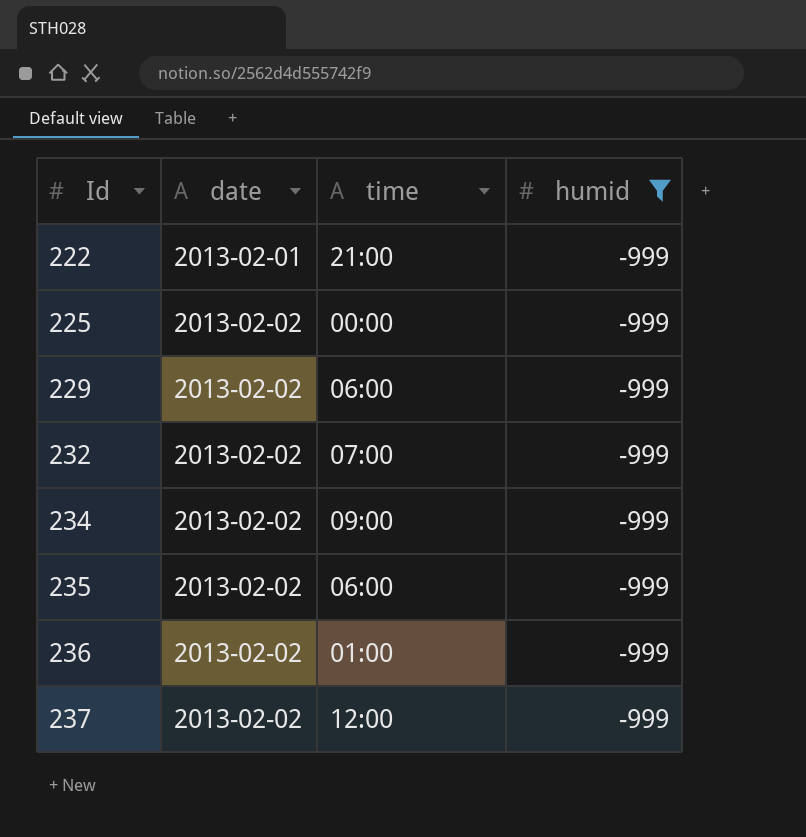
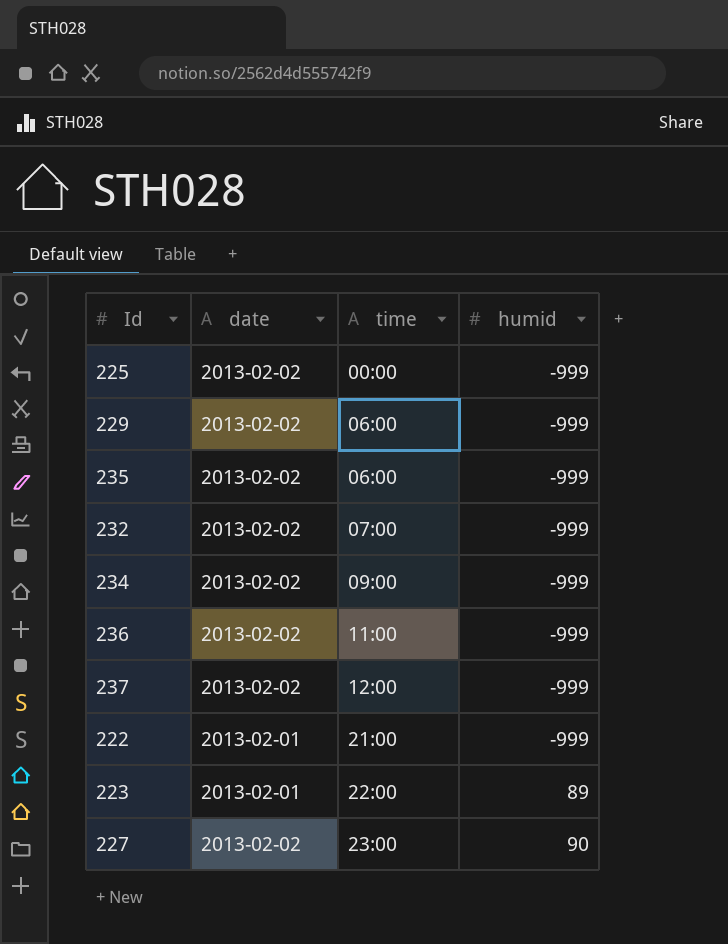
filter: humid = -999 -> none
row order: Id ascending -> time ascending
236 | time: 01:00 -> 11:00

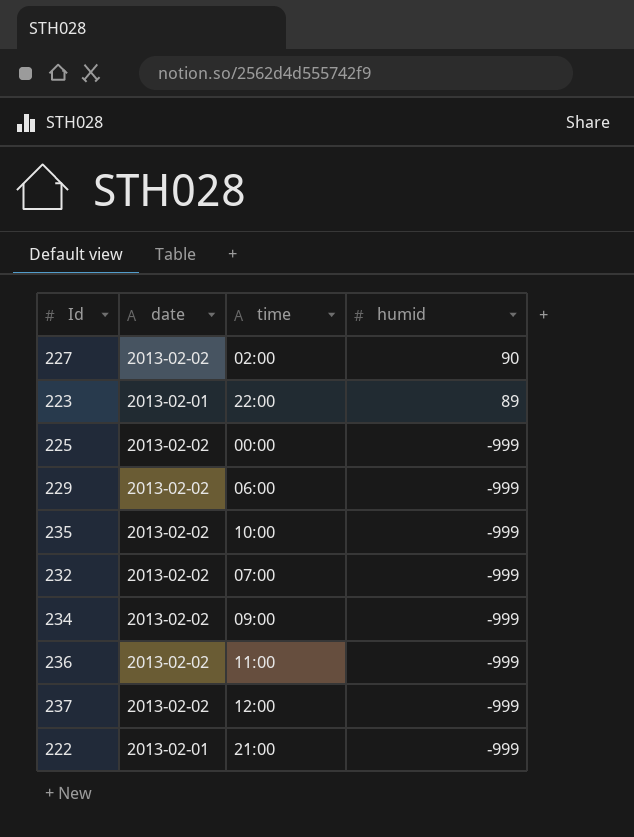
row order: time ascending -> humid descending
227 | time: 23:00 -> 02:00
235 | time: 06:00 -> 10:00

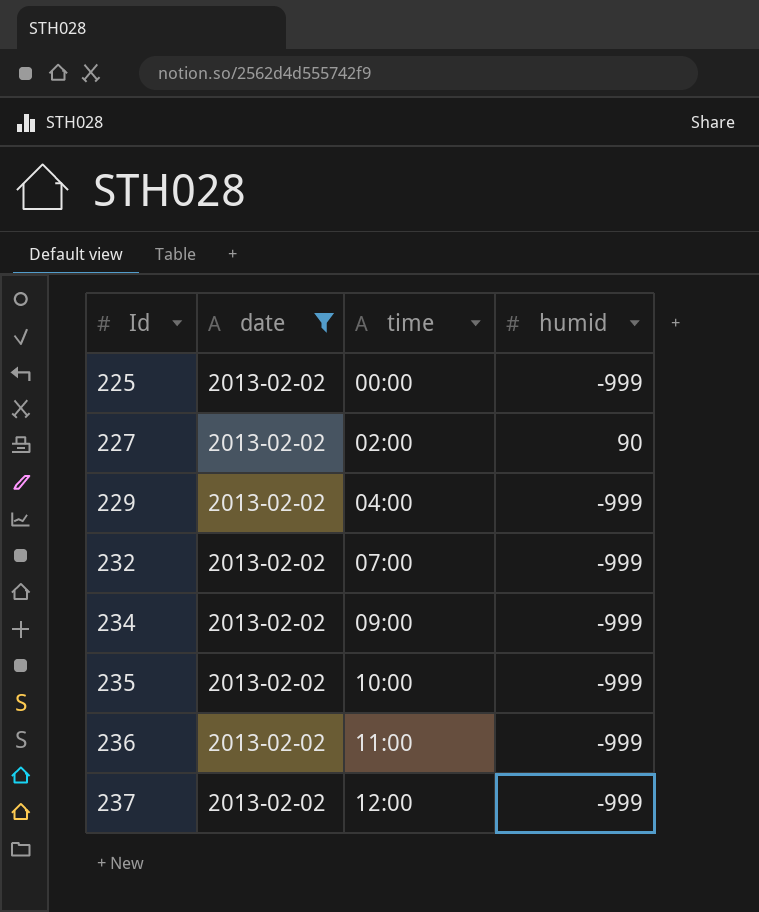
filter: none -> date = 2013-02-02
row order: humid descending -> Id ascending
229 | time: 06:00 -> 04:00

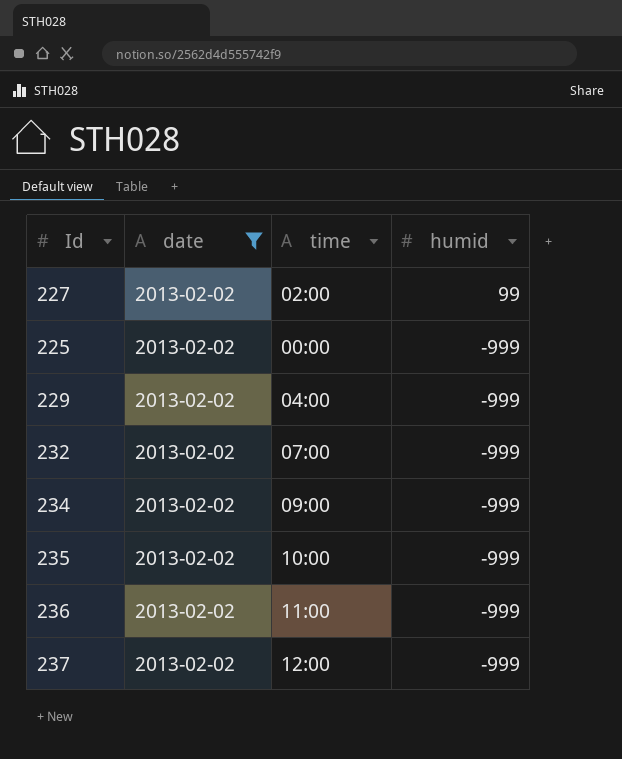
row order: Id ascending -> humid descending
227 | humid: 90 -> 99

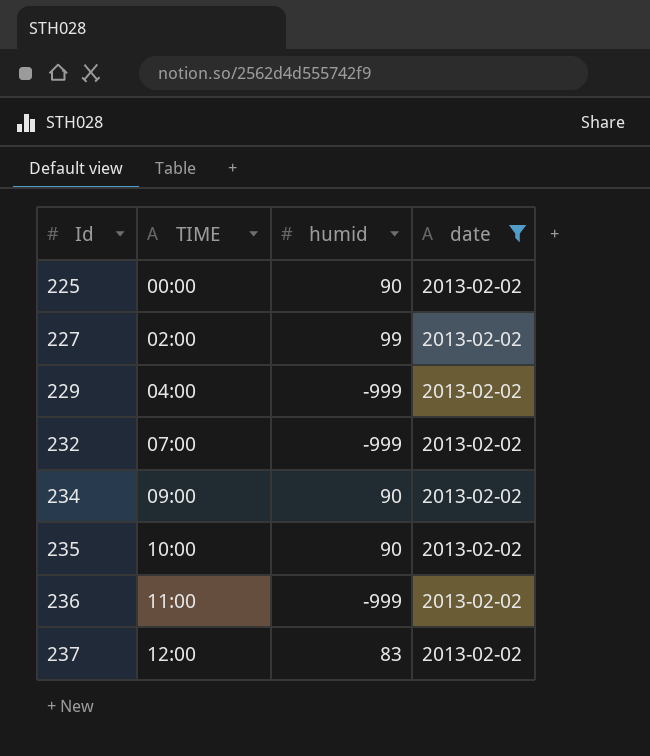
row order: humid descending -> Id ascending
column name: time -> TIME
column date | position: 2 -> 4
225 | humid: -999 -> 90
234 | humid: -999 -> 90
235 | humid: -999 -> 90
237 | humid: -999 -> 83

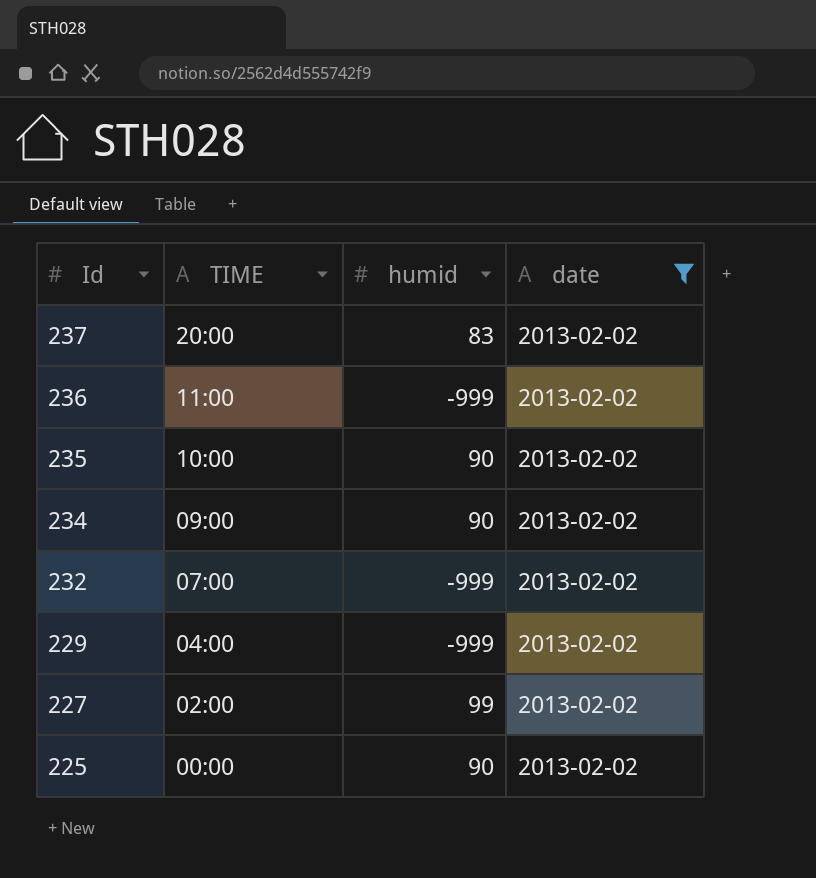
row order: Id ascending -> Id descending
237 | TIME: 12:00 -> 20:00

